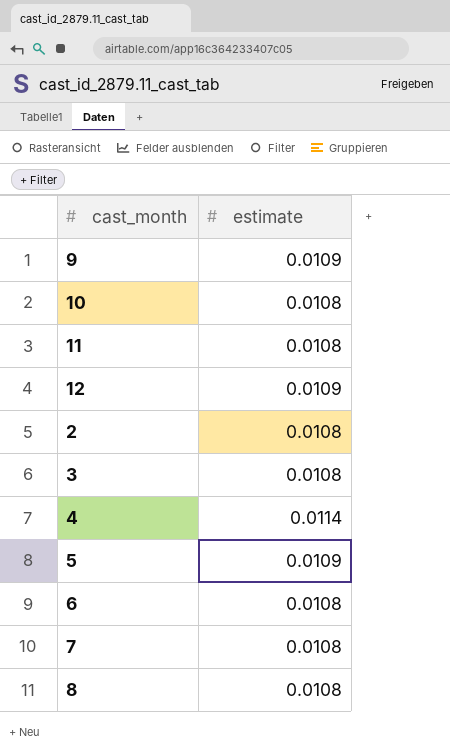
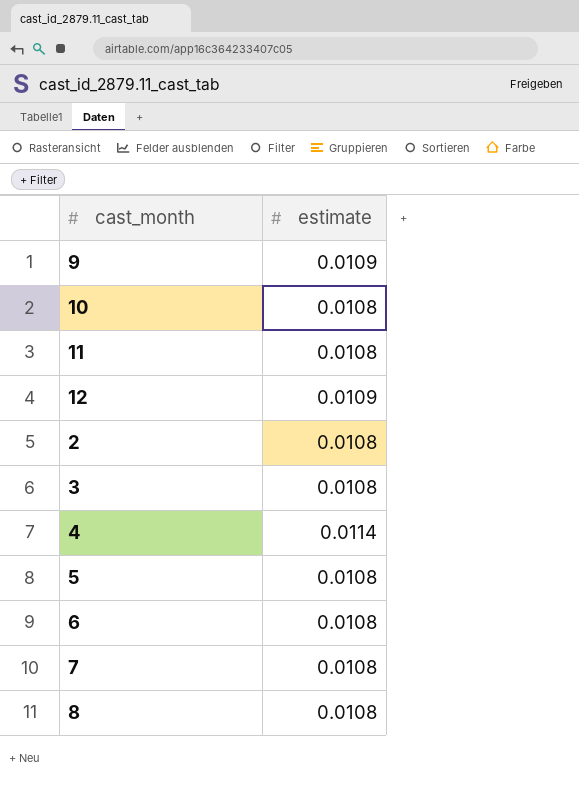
5 | estimate: 0.0109 -> 0.0108

